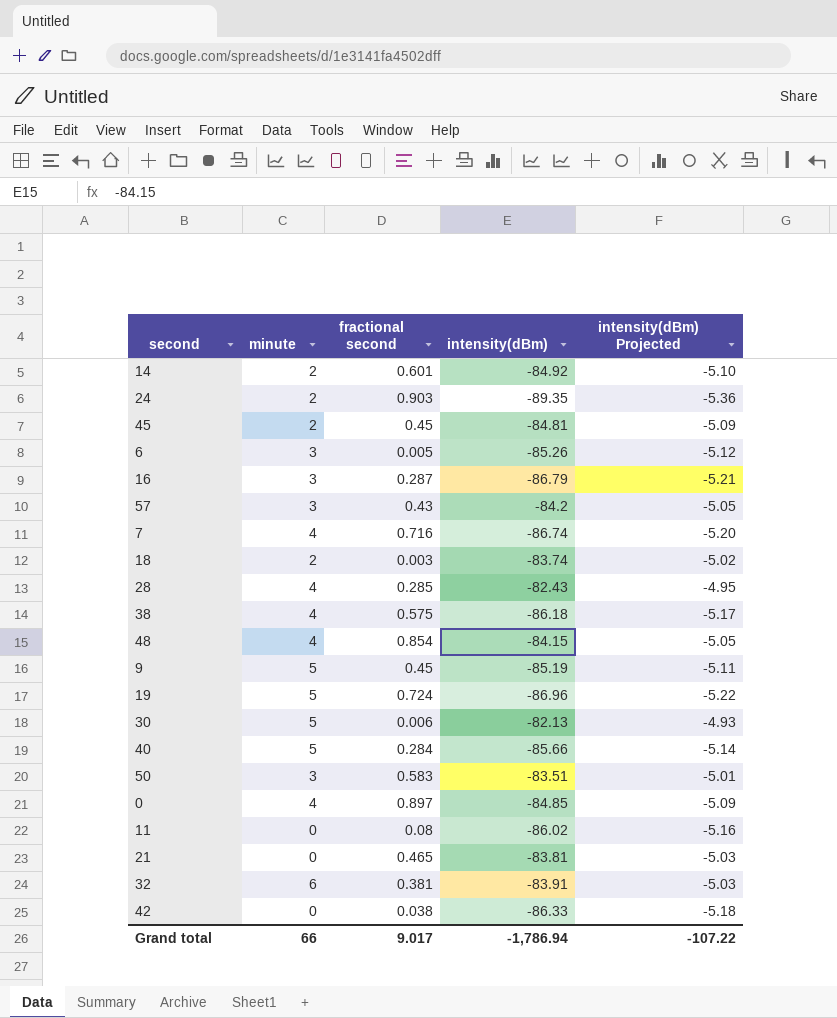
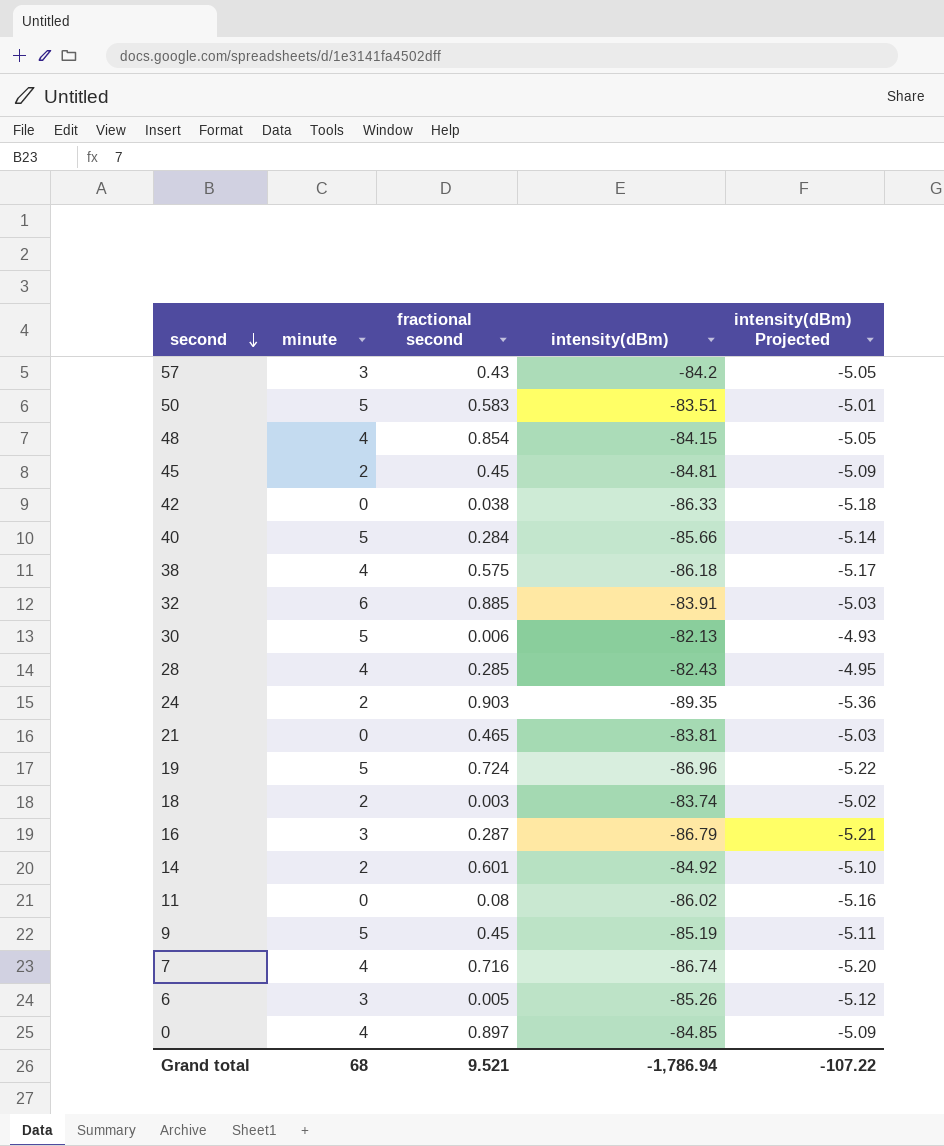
row order: none -> second descending
50 | minute: 3 -> 5
32 | fractional second: 0.381 -> 0.885
Grand total | minute: 66 -> 68
Grand total | fractional second: 9.017 -> 9.521

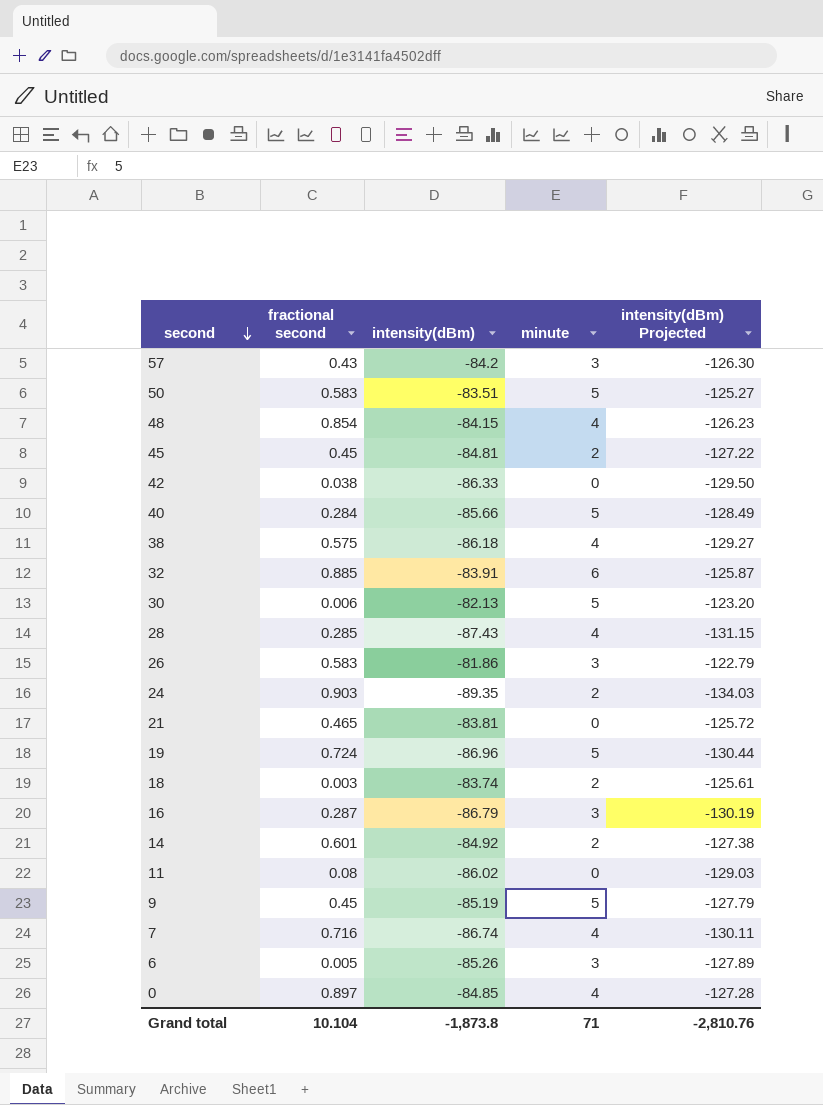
column minute | position: 2 -> 4
column intensity(dBm) Projected | formula: [intensity(dBm)] * 0.06 -> [intensity(dBm)] * 1.5
28 | intensity(dBm): -82.43 -> -87.43
row 26: none -> 0.583 | -81.86 | 3 | -122.79
Grand total | fractional second: 9.521 -> 10.104
Grand total | intensity(dBm): -1,786.94 -> -1,873.8
Grand total | minute: 68 -> 71
Grand total | intensity(dBm) Projected: -107.22 -> -2,810.76

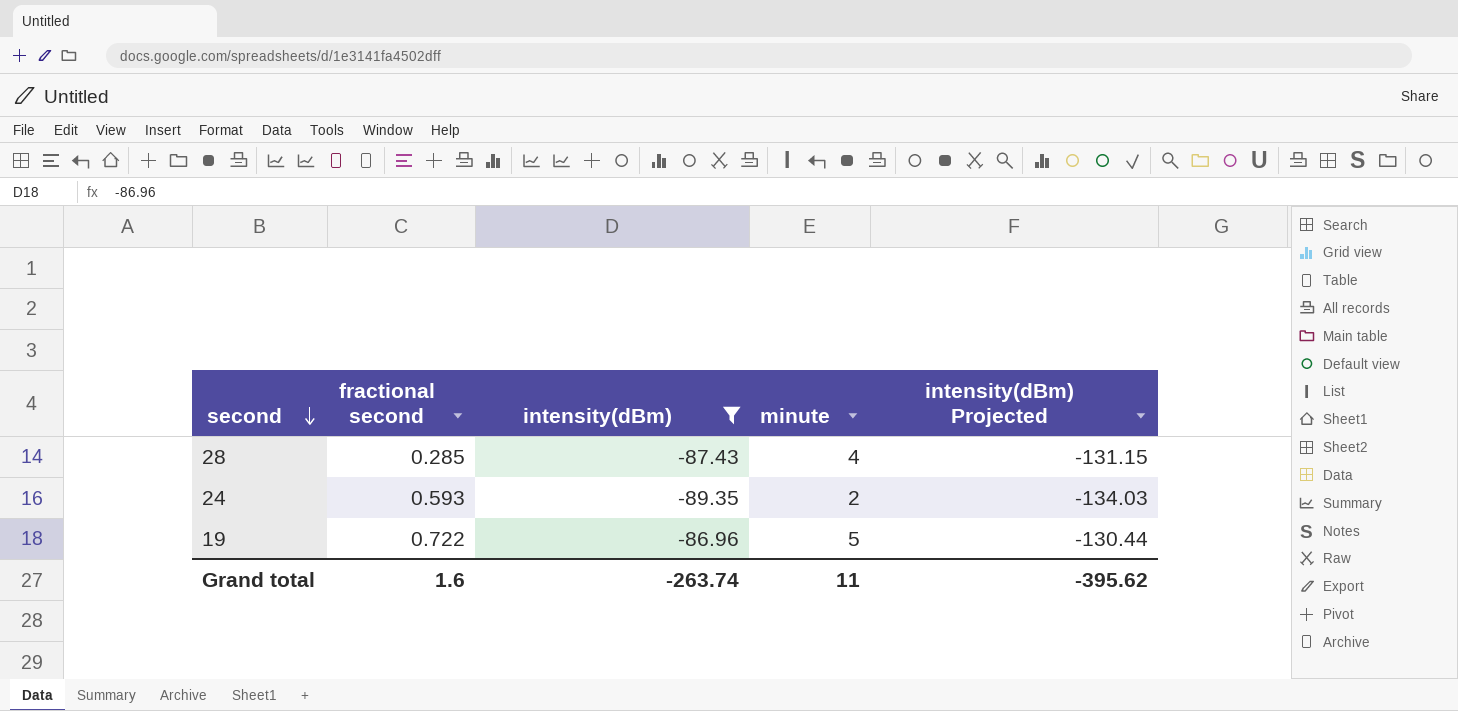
filter: none -> intensity(dBm) <= -86.96
24 | fractional second: 0.903 -> 0.593
19 | fractional second: 0.724 -> 0.722
Grand total | fractional second: 10.104 -> 1.6
Grand total | intensity(dBm): -1,873.8 -> -263.74
Grand total | minute: 71 -> 11
Grand total | intensity(dBm) Projected: -2,810.76 -> -395.62

